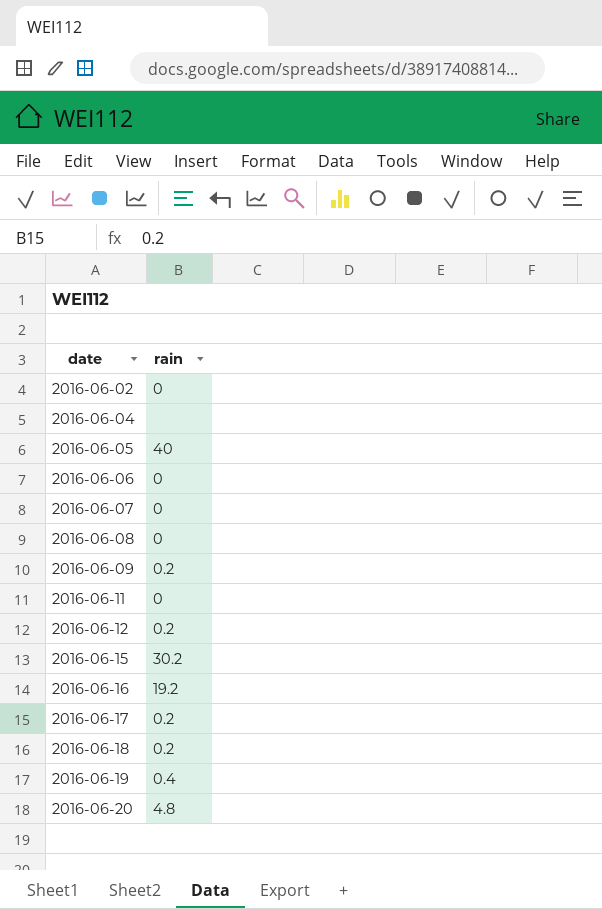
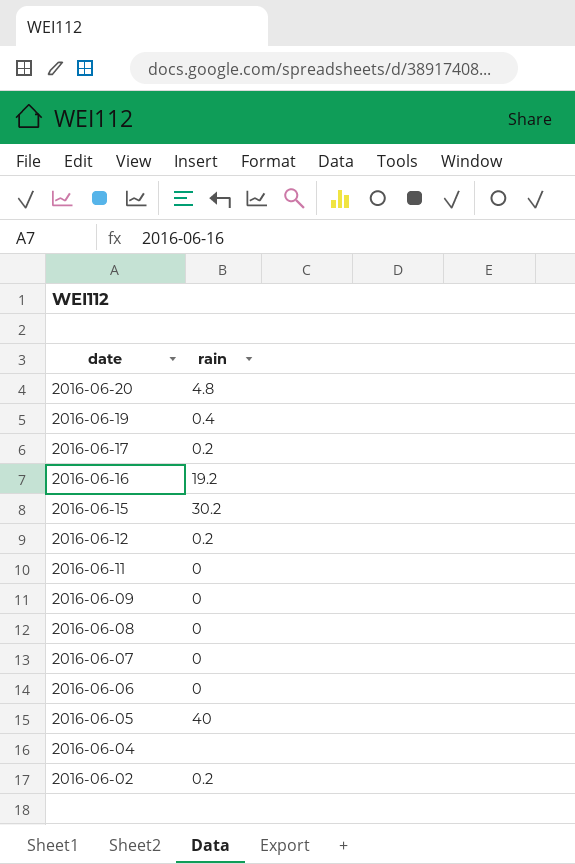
row order: date ascending -> date descending
row 2016-06-18: 0.2 -> none
2016-06-09 | rain: 0.2 -> 0
2016-06-02 | rain: 0 -> 0.2

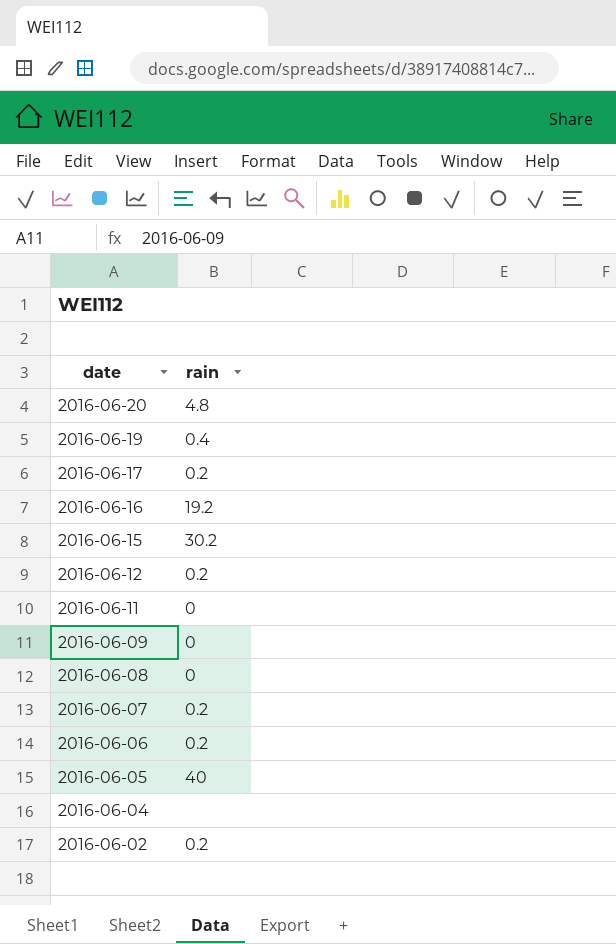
2016-06-07 | rain: 0 -> 0.2
2016-06-06 | rain: 0 -> 0.2

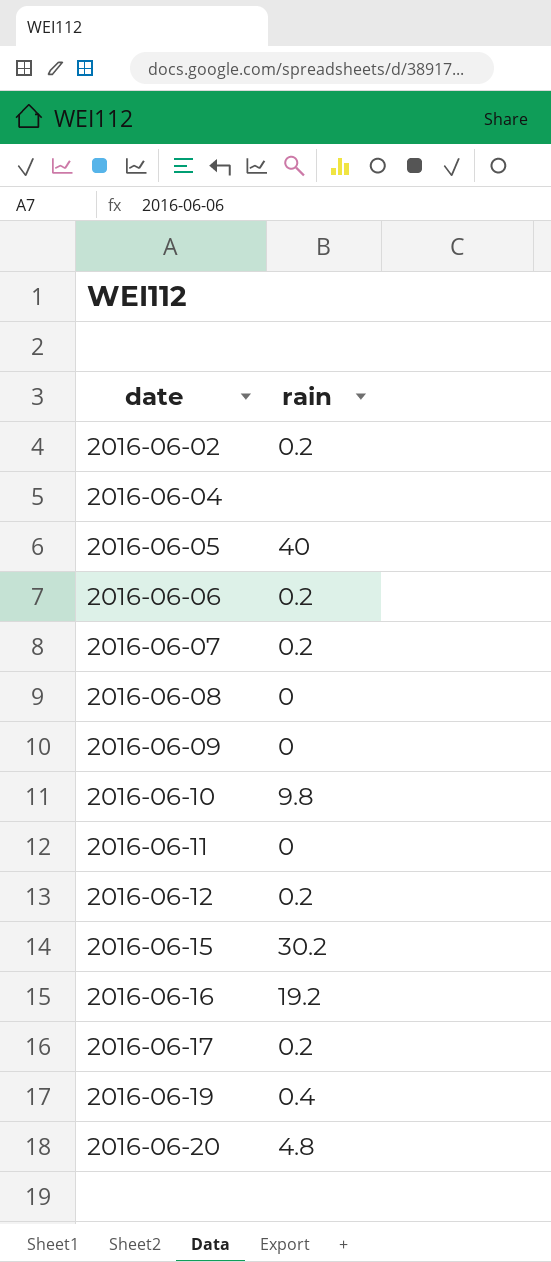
row order: date descending -> date ascending
row 2016-06-10: none -> 9.8

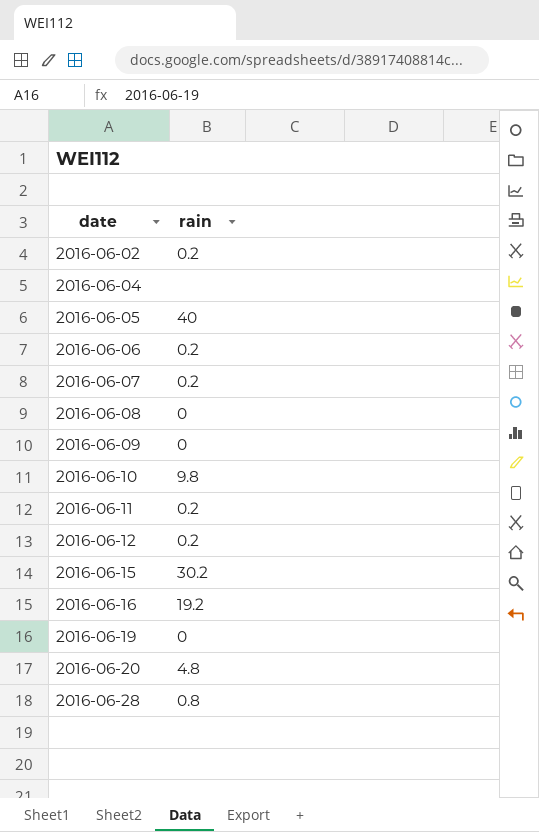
row 2016-06-17: 0.2 -> none
2016-06-11 | rain: 0 -> 0.2
2016-06-19 | rain: 0.4 -> 0
row 2016-06-28: none -> 0.8

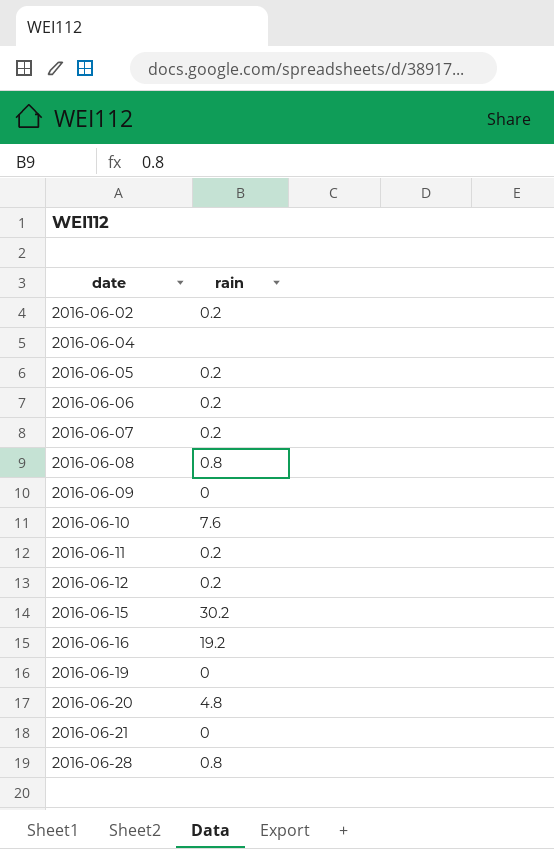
2016-06-05 | rain: 40 -> 0.2
2016-06-08 | rain: 0 -> 0.8
2016-06-10 | rain: 9.8 -> 7.6
row 2016-06-21: none -> 0

